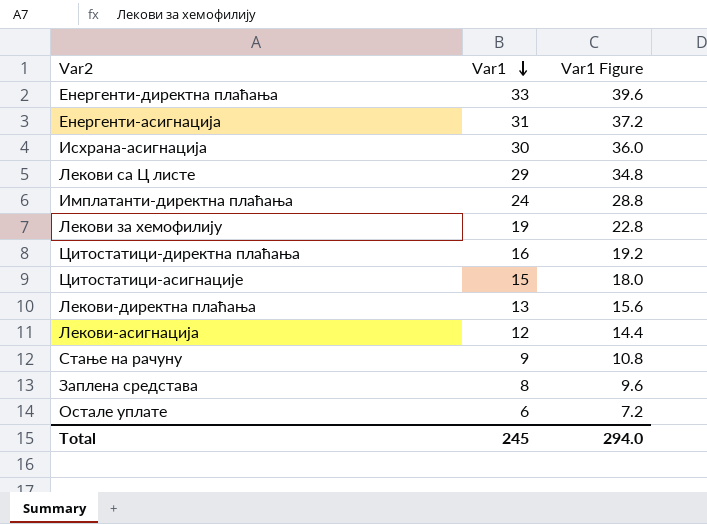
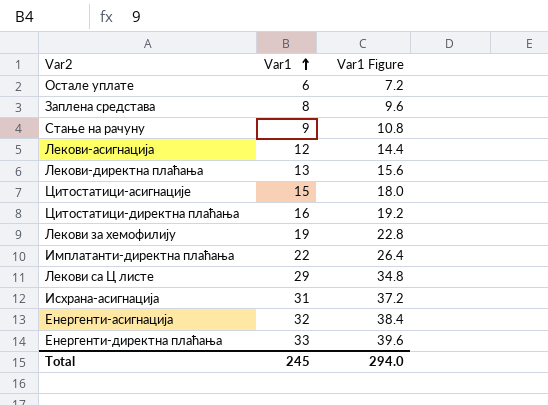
row order: Var1 descending -> Var1 ascending
Имплатанти-директна плаћања | Var1: 24 -> 22
Имплатанти-директна плаћања | Var1 Figure: 28.8 -> 26.4
Исхрана-асигнација | Var1: 30 -> 31
Исхрана-асигнација | Var1 Figure: 36.0 -> 37.2
Енергенти-асигнација | Var1: 31 -> 32
Енергенти-асигнација | Var1 Figure: 37.2 -> 38.4

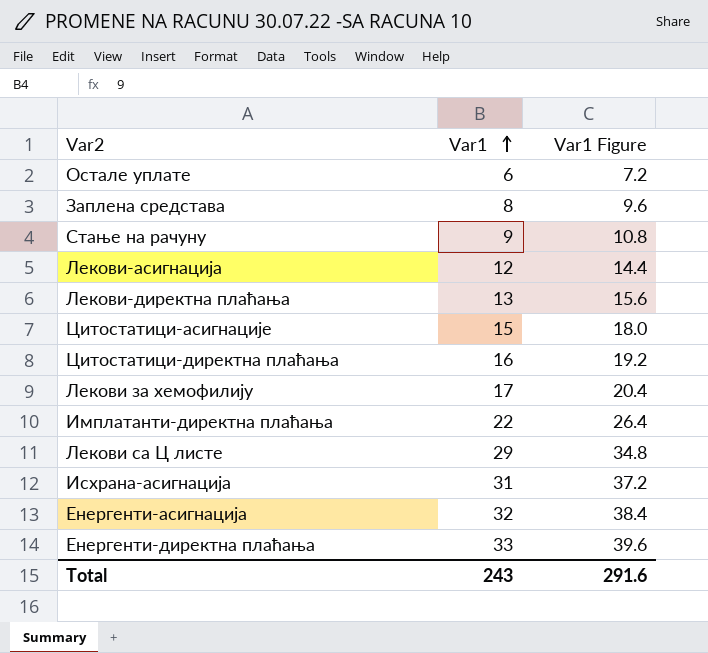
Лекови за хемофилију | Var1: 19 -> 17
Лекови за хемофилију | Var1 Figure: 22.8 -> 20.4
Total | Var1: 245 -> 243
Total | Var1 Figure: 294.0 -> 291.6

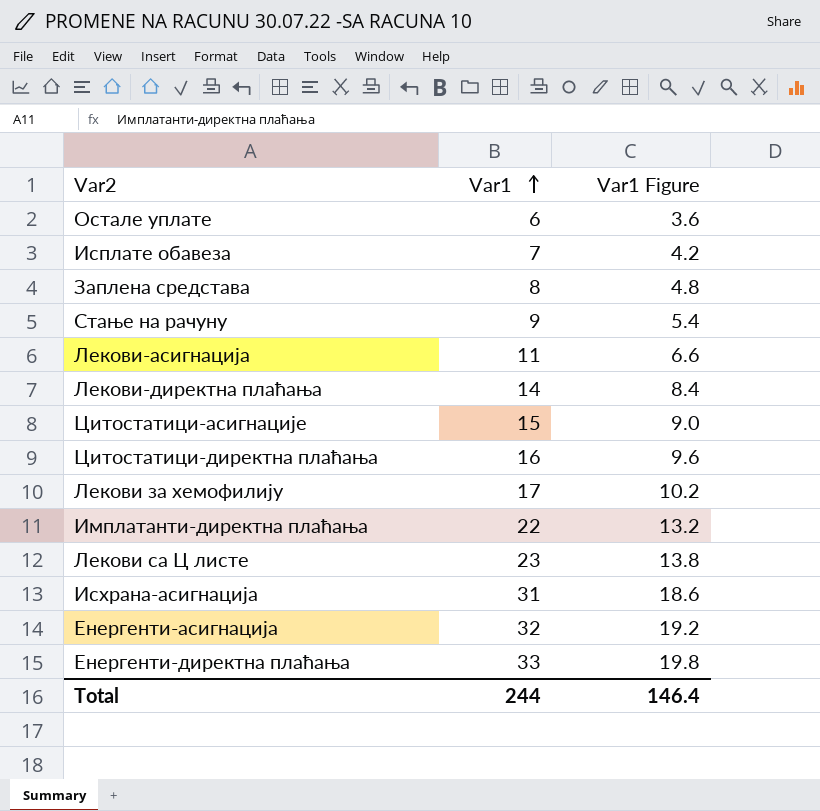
column Var1 Figure | formula: [Var1] * 1.2 -> [Var1] * 0.6
row Исплате обавеза: none -> 7 | 4.2
Лекови-асигнација | Var1: 12 -> 11
Лекови-директна плаћања | Var1: 13 -> 14
Лекови са Ц листе | Var1: 29 -> 23
Total | Var1: 243 -> 244
Total | Var1 Figure: 291.6 -> 146.4

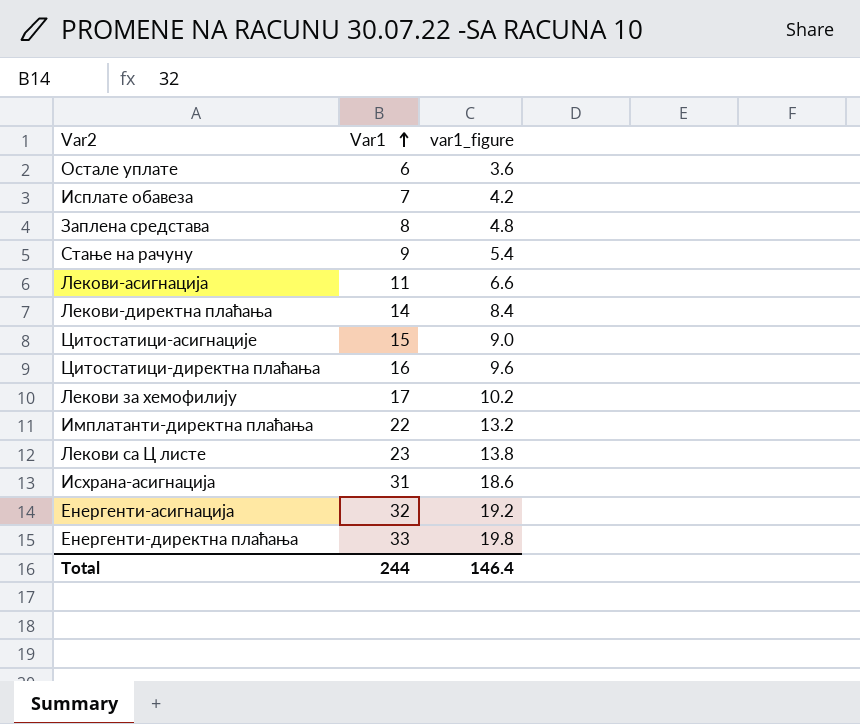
column name: Var1 Figure -> var1_figure

